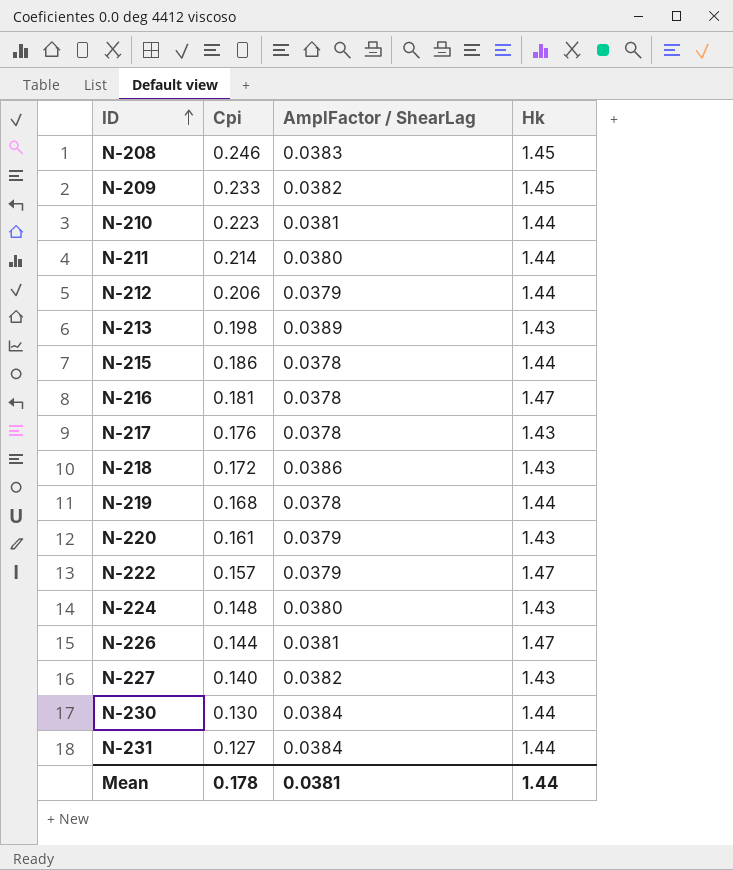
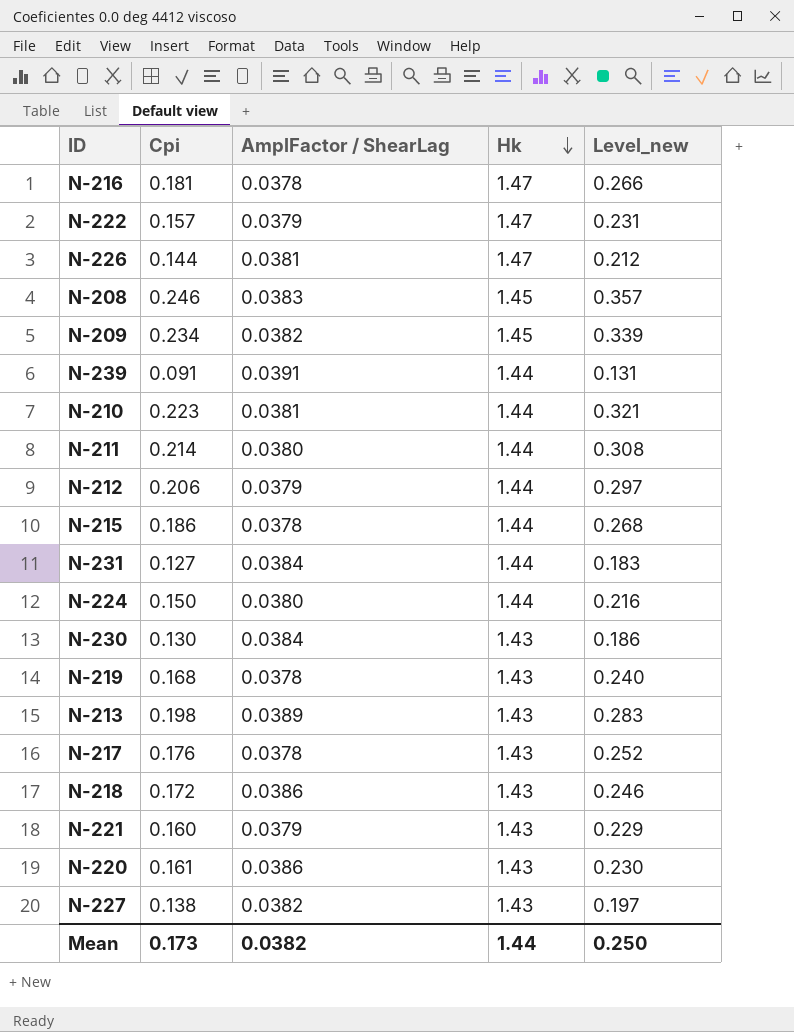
row order: ID ascending -> Hk descending
column Level_new | formula: none -> [Cpi] * [Hk]
N-209 | Cpi: 0.233 -> 0.234
row N-239: none -> 0.091 | 0.0391 | 1.44 | 0.131
N-224 | Cpi: 0.148 -> 0.150
N-224 | Hk: 1.43 -> 1.44
N-230 | Hk: 1.44 -> 1.43
N-219 | Hk: 1.44 -> 1.43
row N-221: none -> 0.160 | 0.0379 | 1.43 | 0.229
N-220 | AmplFactor / ShearLag: 0.0379 -> 0.0386
N-227 | Cpi: 0.140 -> 0.138
Mean | Cpi: 0.178 -> 0.173
Mean | AmplFactor / ShearLag: 0.0381 -> 0.0382

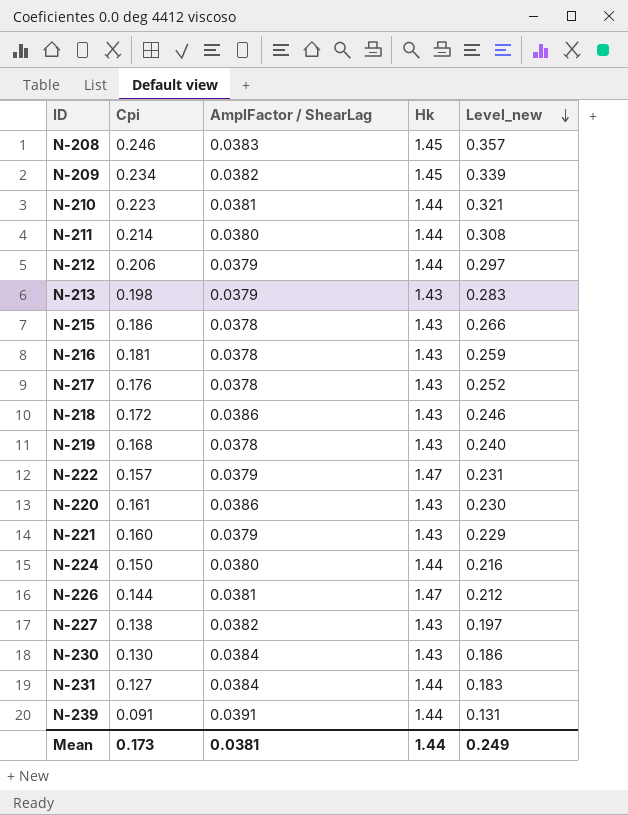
row order: Hk descending -> Level_new descending
N-213 | AmplFactor / ShearLag: 0.0389 -> 0.0379
N-215 | Hk: 1.44 -> 1.43
N-215 | Level_new: 0.268 -> 0.266
N-216 | Hk: 1.47 -> 1.43
N-216 | Level_new: 0.266 -> 0.259
Mean | AmplFactor / ShearLag: 0.0382 -> 0.0381
Mean | Level_new: 0.250 -> 0.249

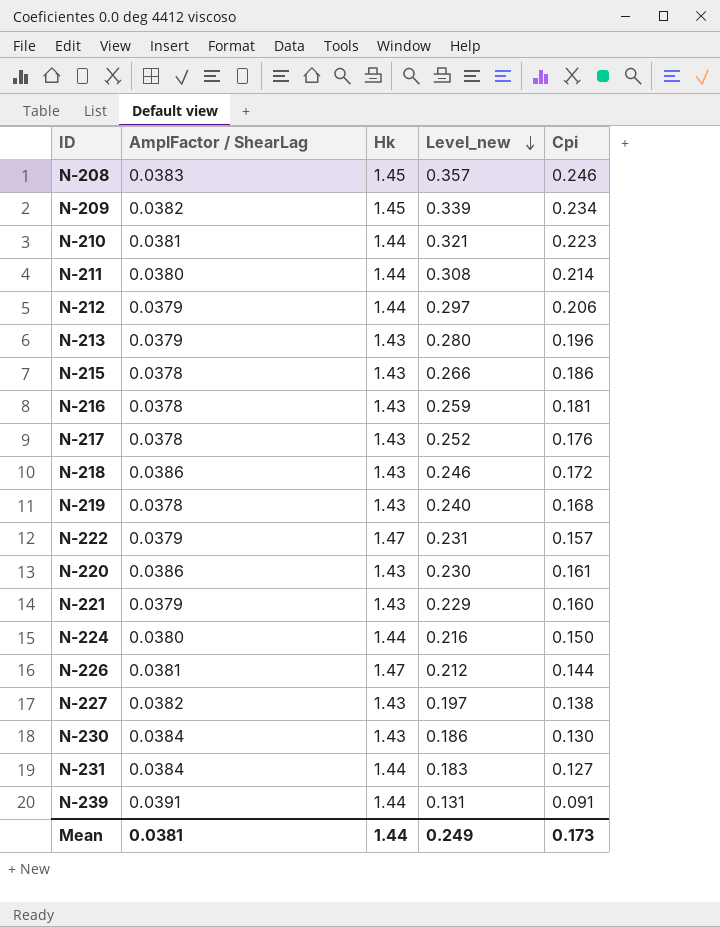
column Cpi | position: 2 -> 5
N-213 | Level_new: 0.283 -> 0.280
N-213 | Cpi: 0.198 -> 0.196

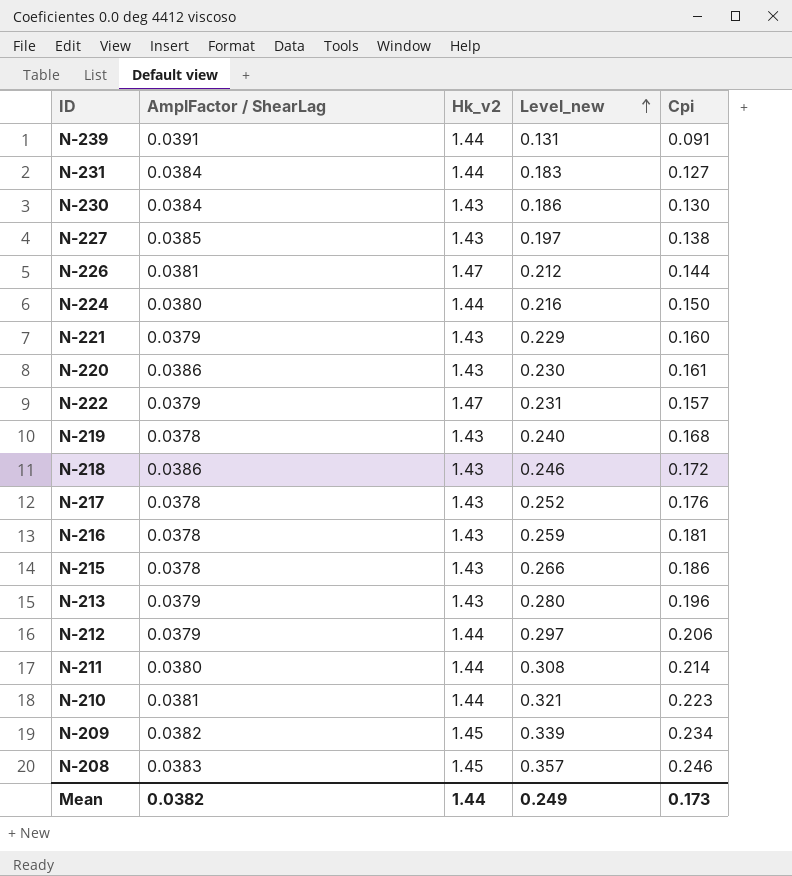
row order: Level_new descending -> Level_new ascending
column name: Hk -> Hk_v2
N-227 | AmplFactor / ShearLag: 0.0382 -> 0.0385
Mean | AmplFactor / ShearLag: 0.0381 -> 0.0382

